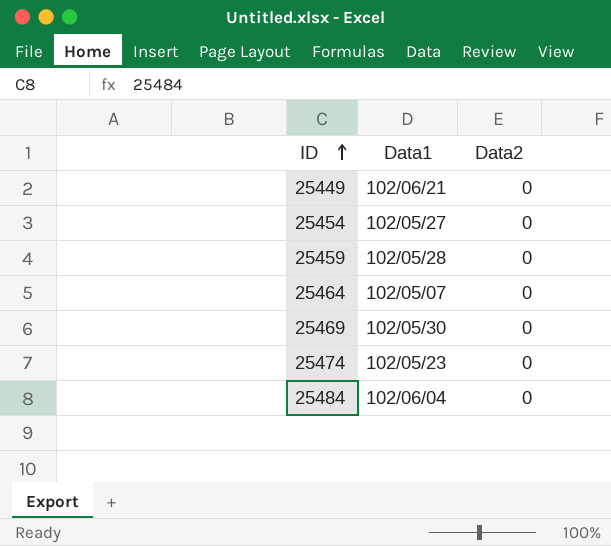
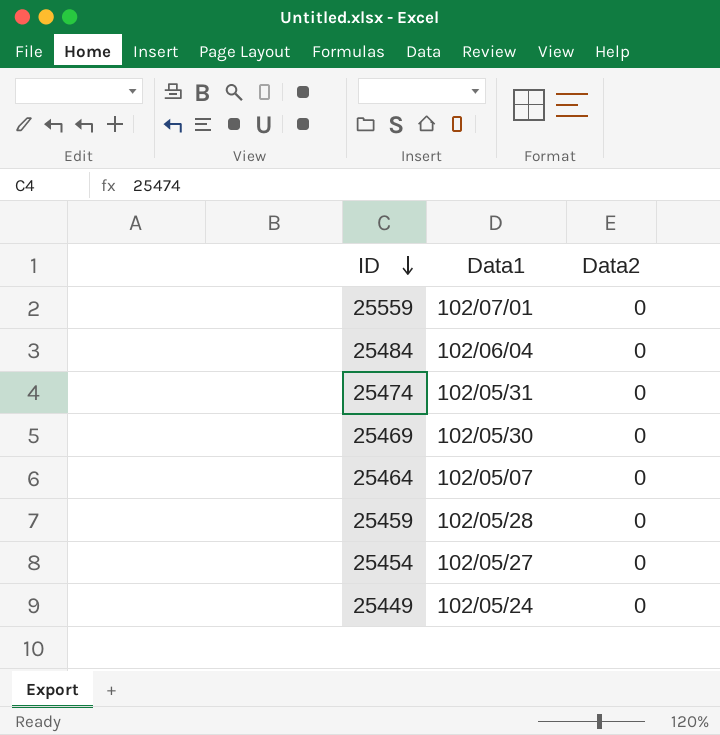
row order: ID ascending -> ID descending
row 25559: none -> 102/07/01 | 0
25474 | Data1: 102/05/23 -> 102/05/31
25449 | Data1: 102/06/21 -> 102/05/24

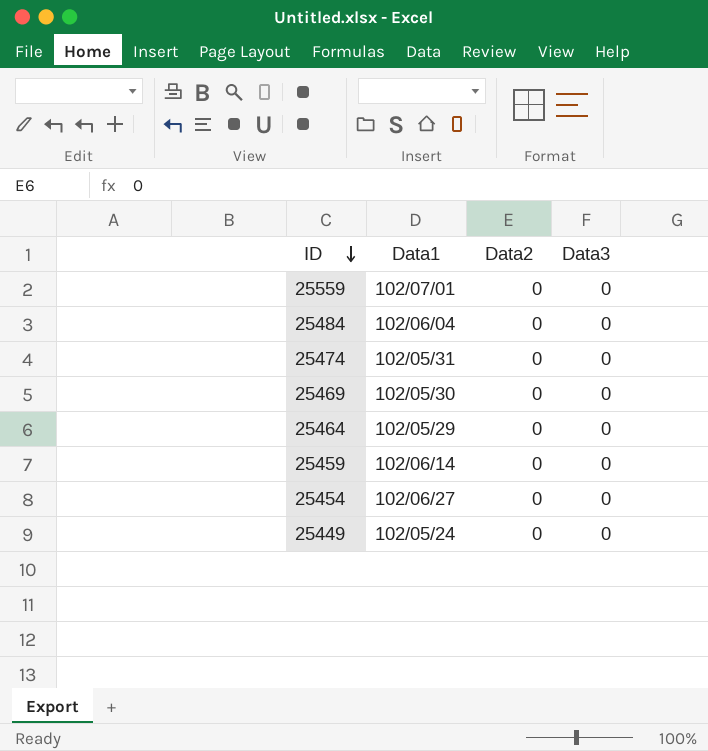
column Data3 | position: none -> 4
25464 | Data1: 102/05/07 -> 102/05/29
25459 | Data1: 102/05/28 -> 102/06/14
25454 | Data1: 102/05/27 -> 102/06/27

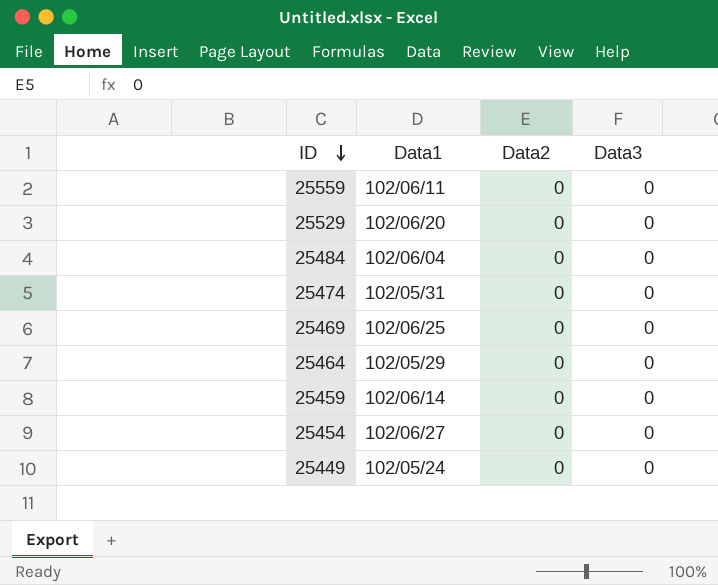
25559 | Data1: 102/07/01 -> 102/06/11
row 25529: none -> 102/06/20 | 0 | 0
25469 | Data1: 102/05/30 -> 102/06/25

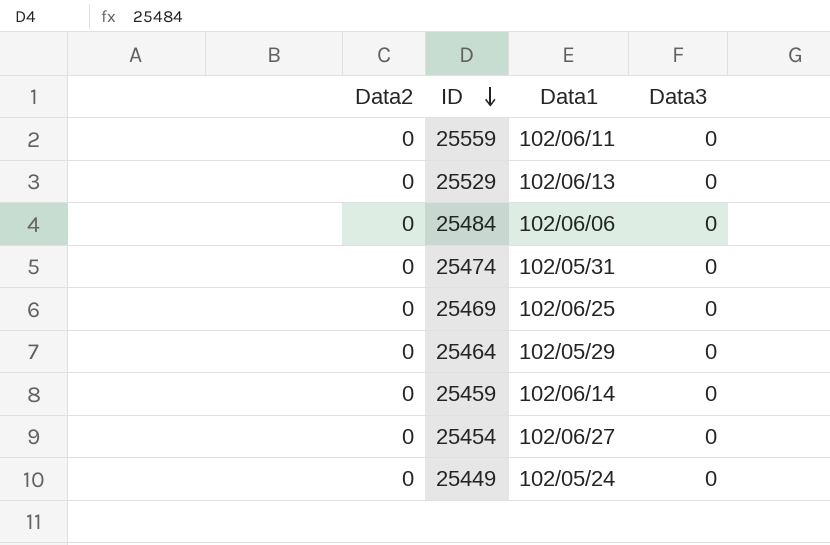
column Data2 | position: 3 -> 1
25529 | Data1: 102/06/20 -> 102/06/13
25484 | Data1: 102/06/04 -> 102/06/06

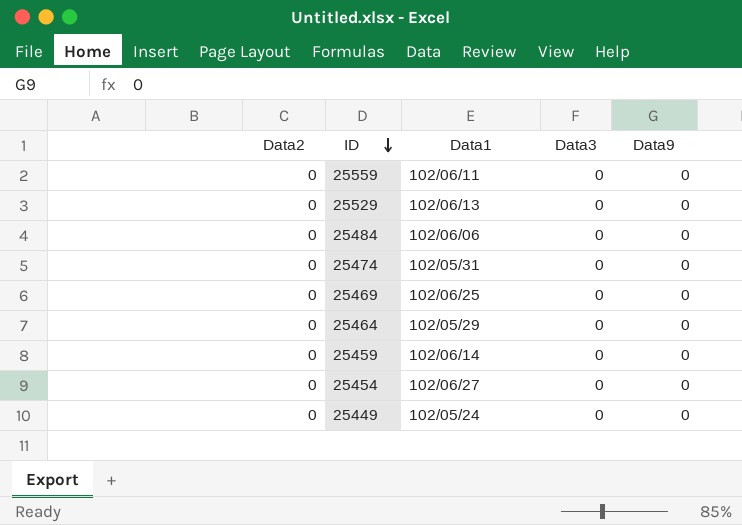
column Data9 | position: none -> 5

